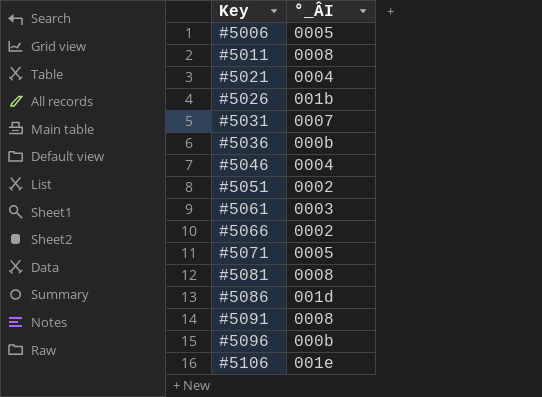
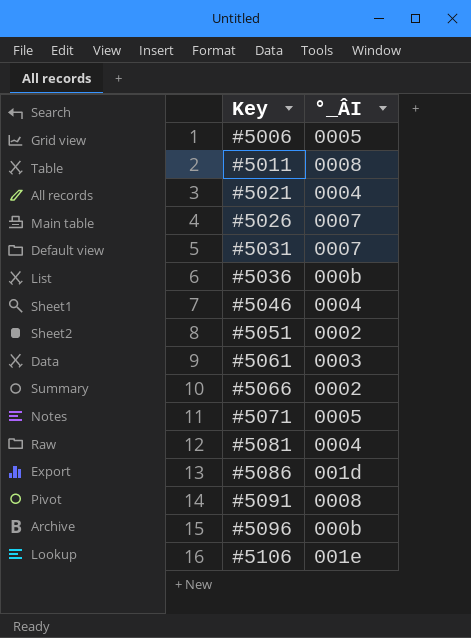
#5026 | °_ÂI: 001b -> 0007
#5081 | °_ÂI: 0008 -> 0004

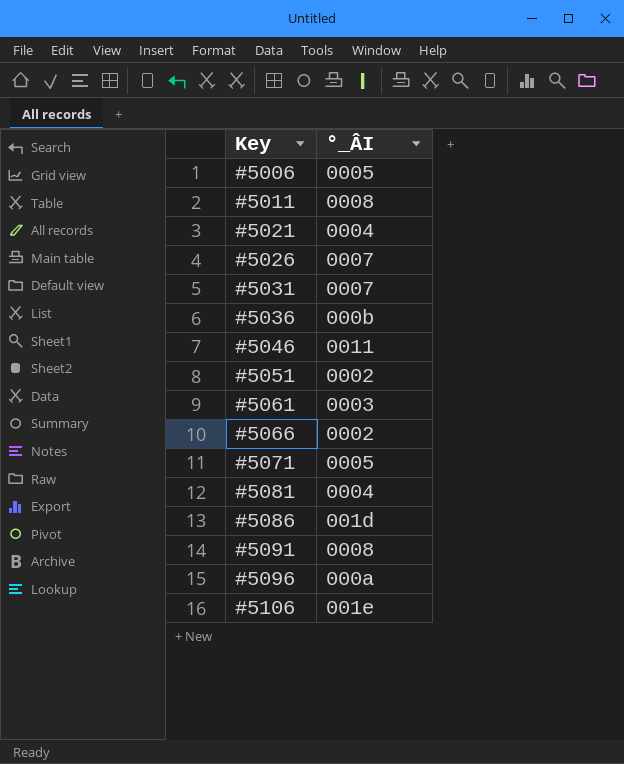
#5046 | °_ÂI: 0004 -> 0011
#5096 | °_ÂI: 000b -> 000a

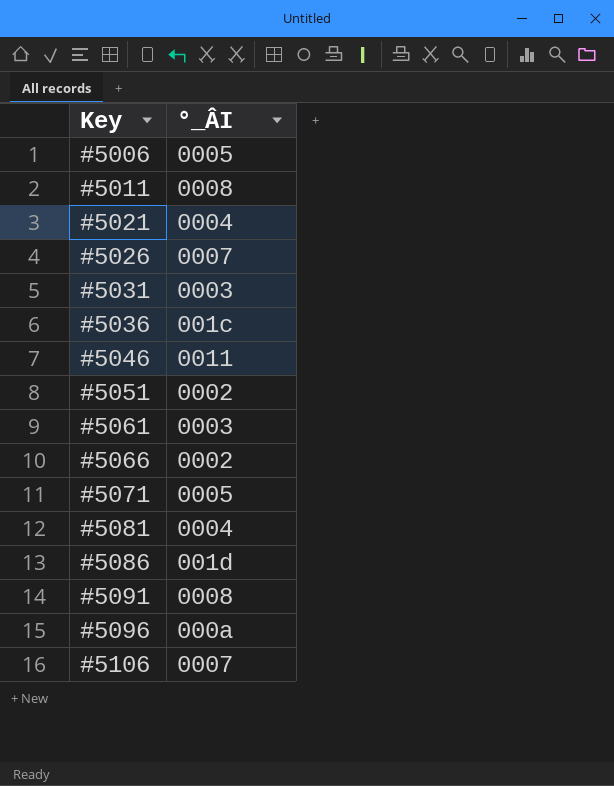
#5031 | °_ÂI: 0007 -> 0003
#5036 | °_ÂI: 000b -> 001c
#5106 | °_ÂI: 001e -> 0007

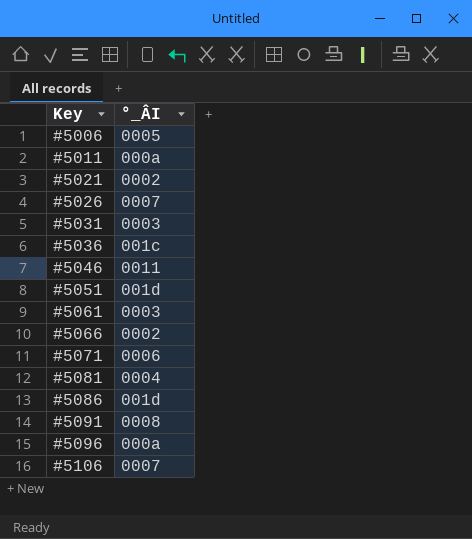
#5011 | °_ÂI: 0008 -> 000a
#5021 | °_ÂI: 0004 -> 0002
#5051 | °_ÂI: 0002 -> 001d
#5071 | °_ÂI: 0005 -> 0006

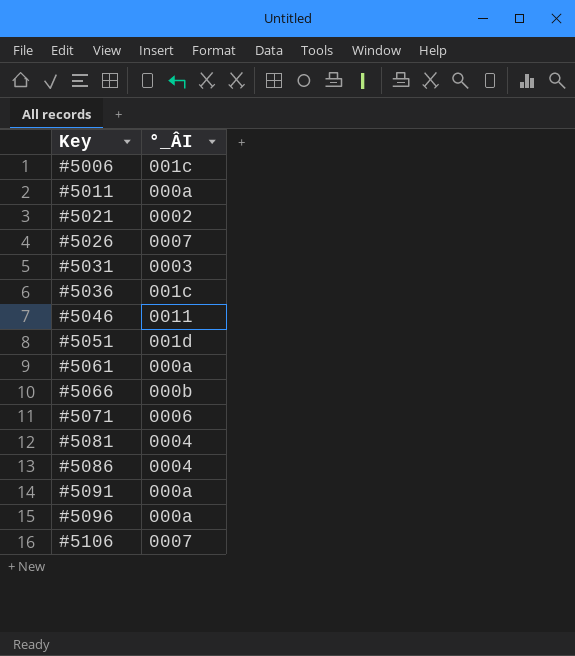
#5006 | °_ÂI: 0005 -> 001c
#5061 | °_ÂI: 0003 -> 000a
#5066 | °_ÂI: 0002 -> 000b
#5086 | °_ÂI: 001d -> 0004
#5091 | °_ÂI: 0008 -> 000a

